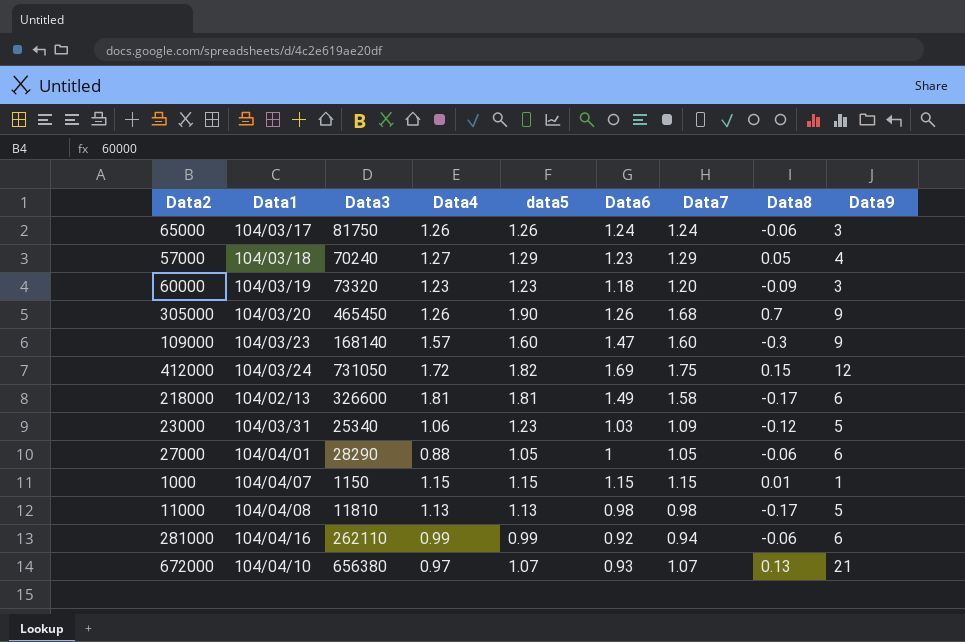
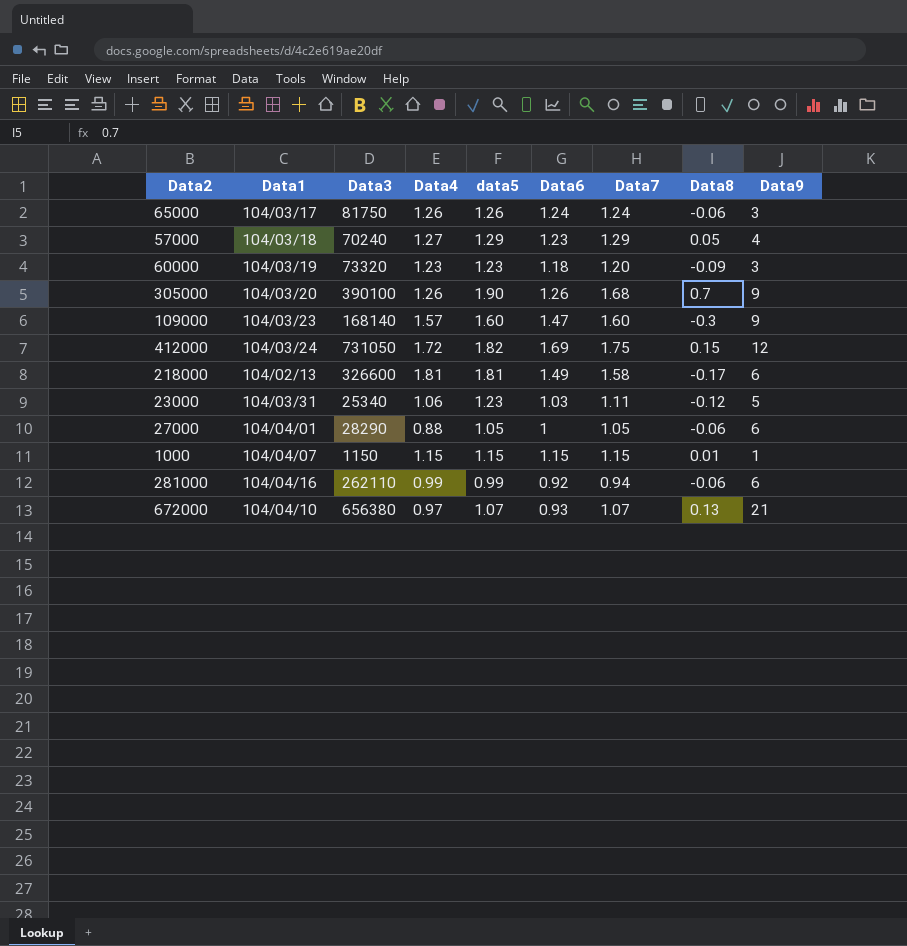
row 11000: 104/04/08 | 11810 | 1.13 | 1.13 | 0.98 | 0.98 | -0.17 | 5 -> none
305000 | Data3: 465450 -> 390100
23000 | Data7: 1.09 -> 1.11

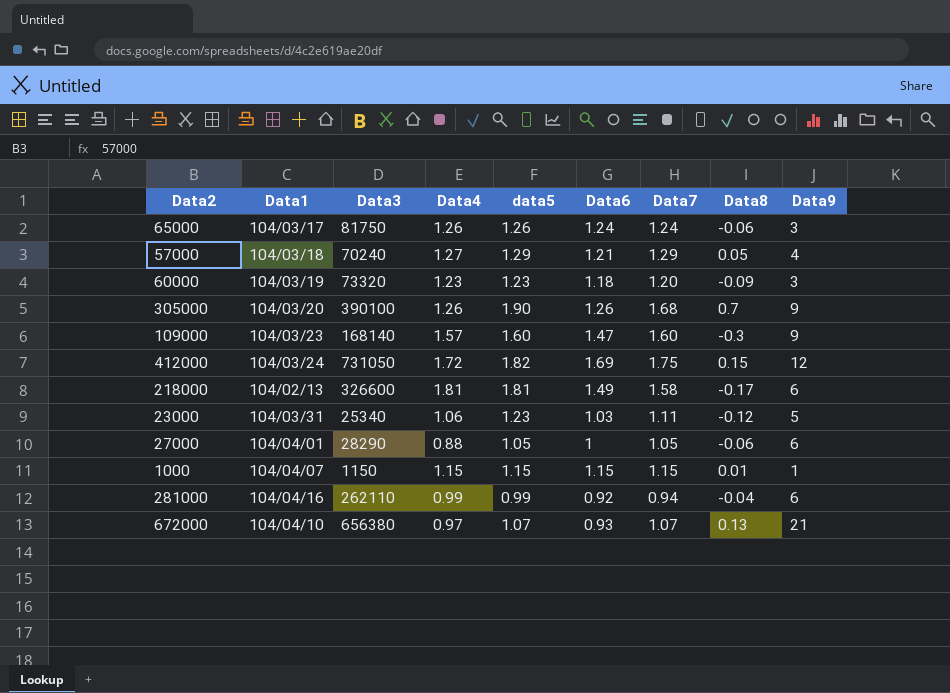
57000 | Data6: 1.23 -> 1.21
281000 | Data8: -0.06 -> -0.04

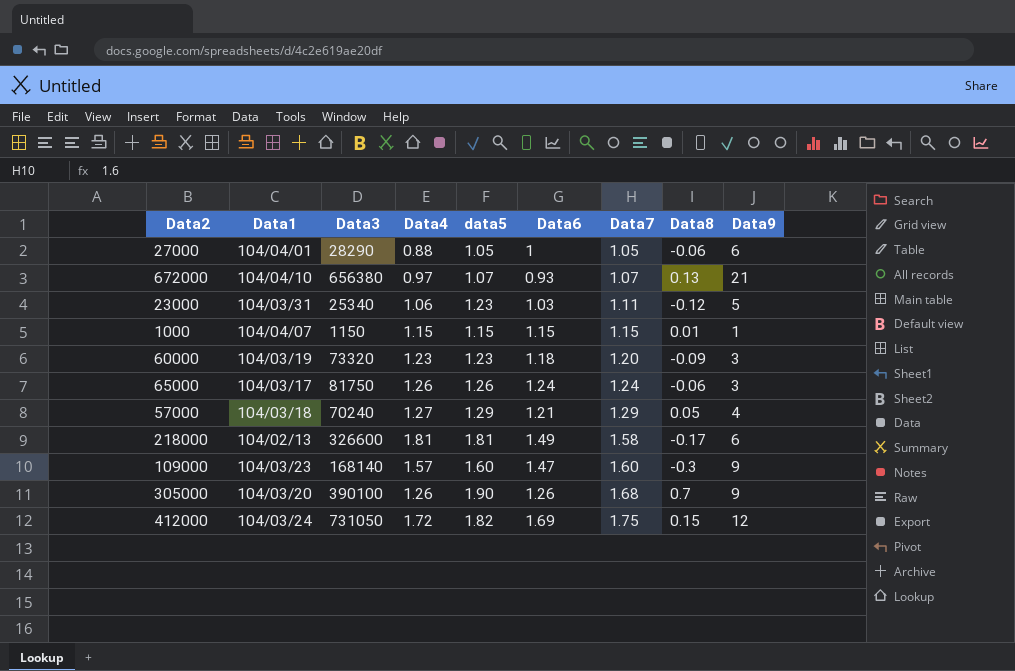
row order: none -> Data7 ascending
row 281000: 104/04/16 | 262110 | 0.99 | 0.99 | 0.92 | 0.94 | -0.04 | 6 -> none

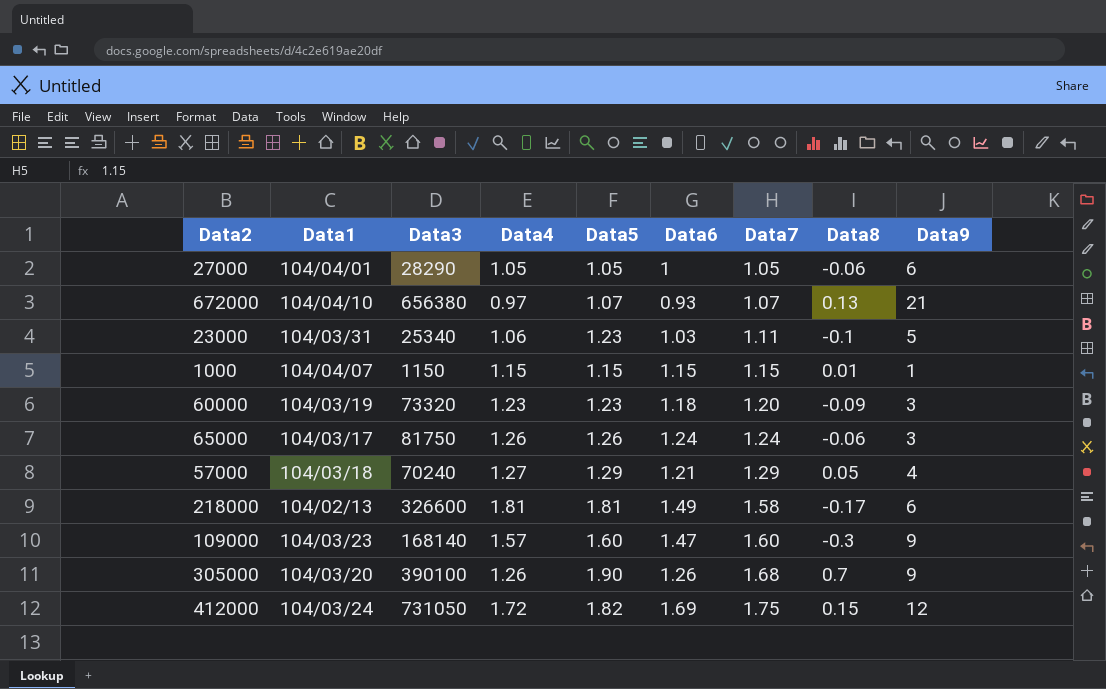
column name: data5 -> Data5
27000 | Data4: 0.88 -> 1.05
23000 | Data8: -0.12 -> -0.1

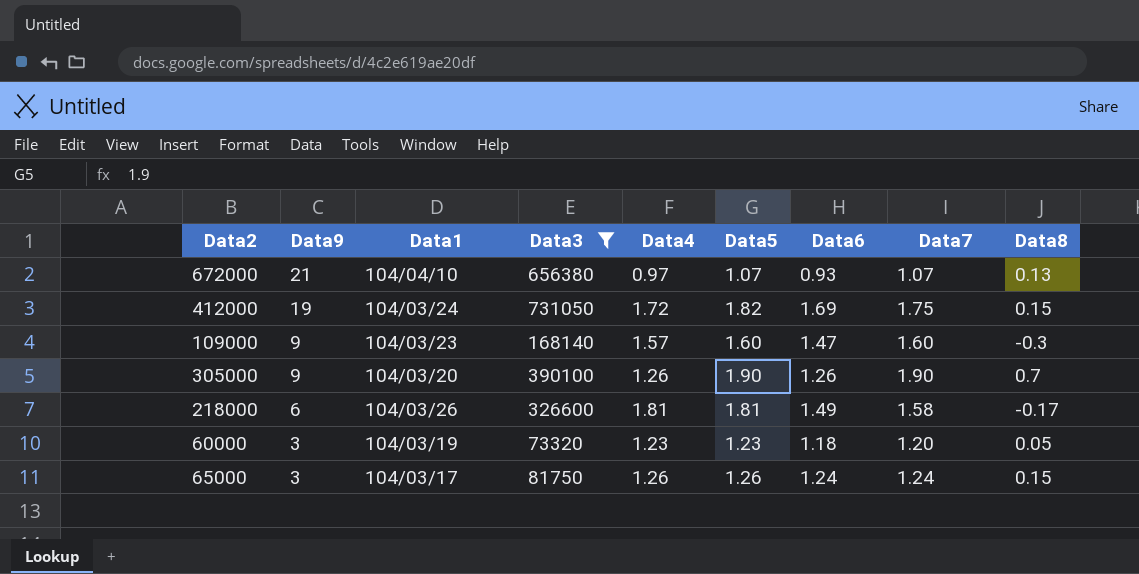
filter: none -> Data3 >= 73320
row order: Data7 ascending -> Data9 descending
column Data9 | position: 9 -> 2
412000 | Data9: 12 -> 19
305000 | Data7: 1.68 -> 1.90
218000 | Data1: 104/02/13 -> 104/03/26
60000 | Data8: -0.09 -> 0.05
65000 | Data8: -0.06 -> 0.15

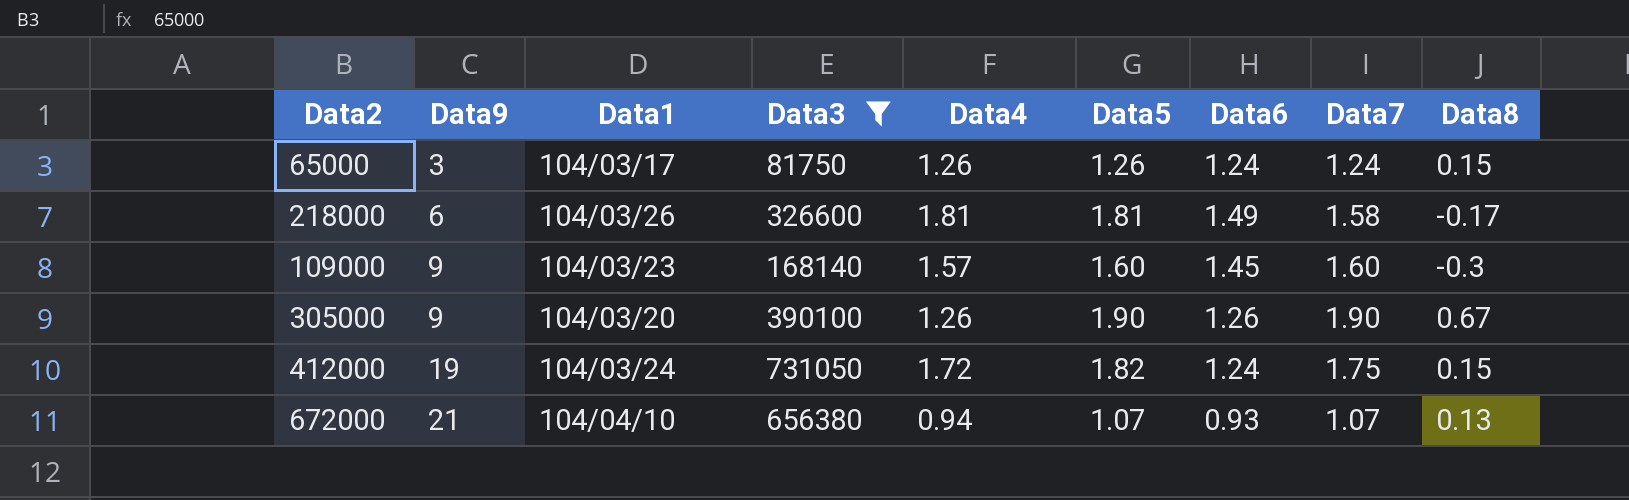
row order: Data9 descending -> Data9 ascending
row 60000: 3 | 104/03/19 | 73320 | 1.23 | 1.23 | 1.18 | 1.20 | 0.05 -> none
109000 | Data6: 1.47 -> 1.45
305000 | Data8: 0.7 -> 0.67
412000 | Data6: 1.69 -> 1.24
672000 | Data4: 0.97 -> 0.94

